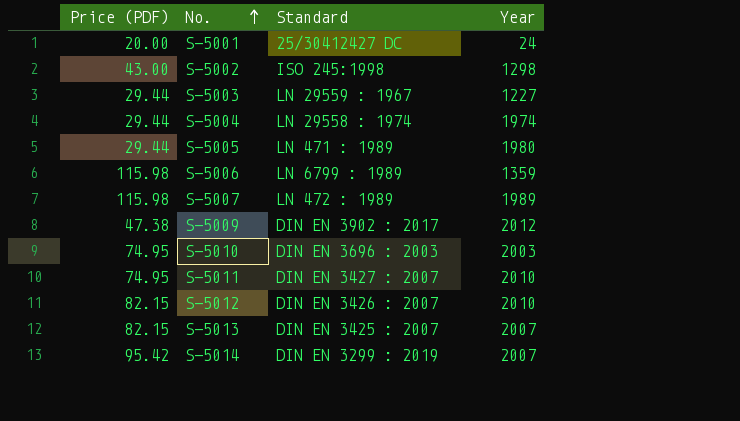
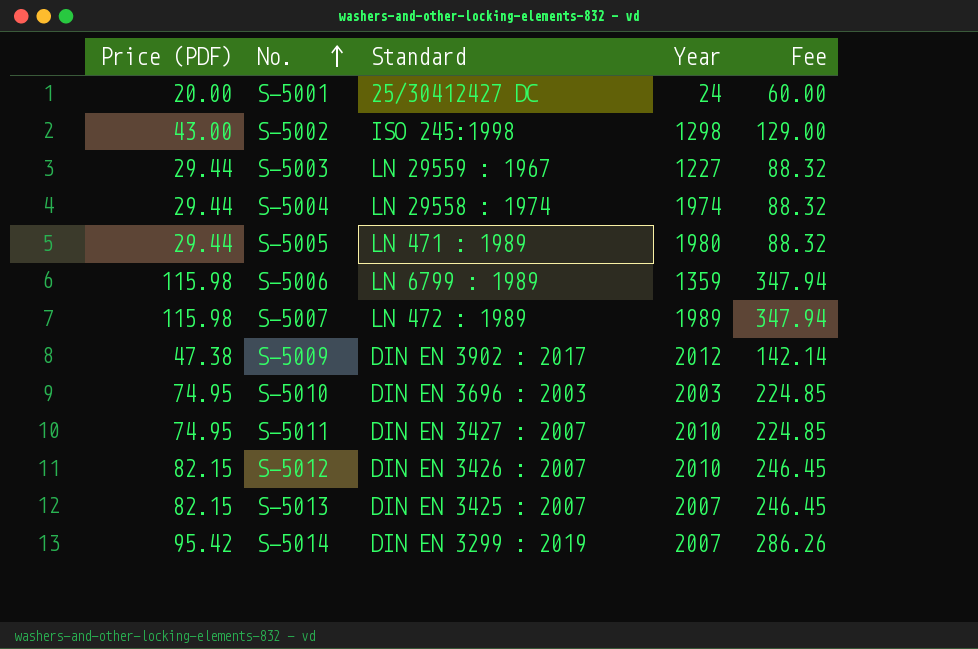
column Fee | formula: none -> [Price (PDF)] * 3

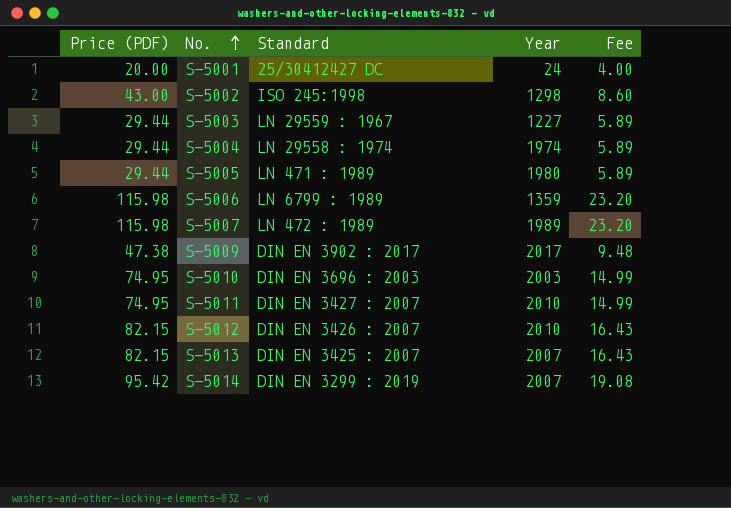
column Fee | formula: [Price (PDF)] * 3 -> [Price (PDF)] * 0.2
S-5009 | Year: 2012 -> 2017

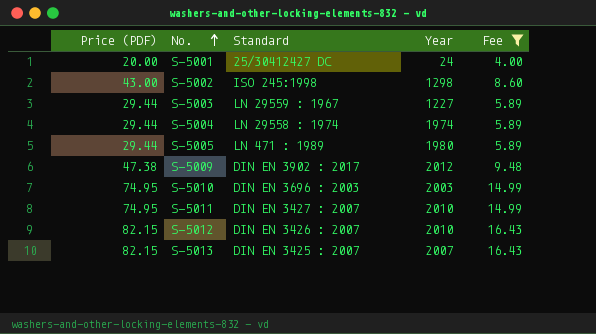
filter: none -> Fee <= 16.43
S-5009 | Year: 2017 -> 2012

